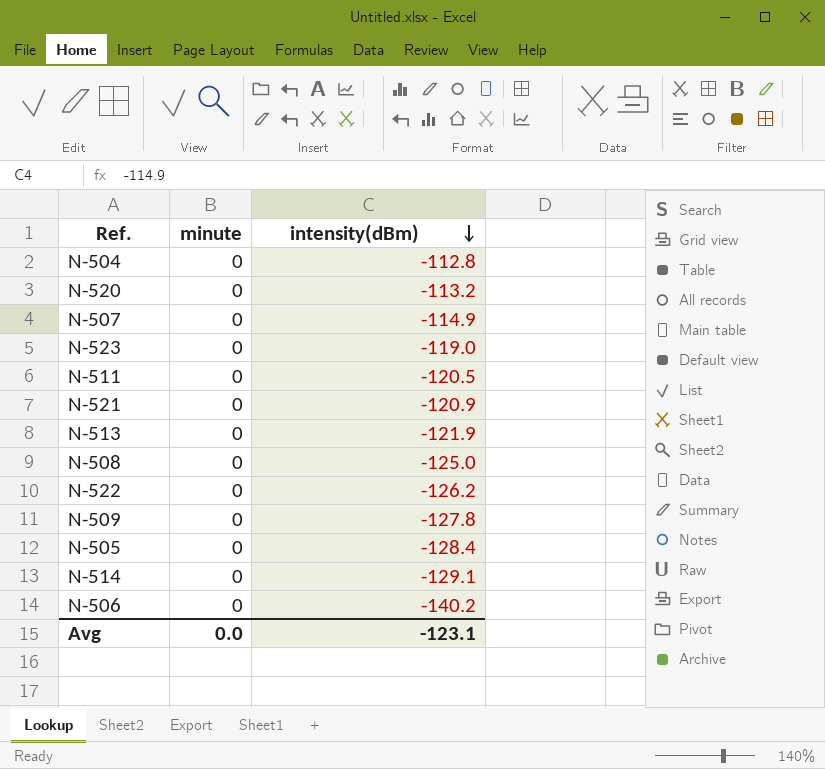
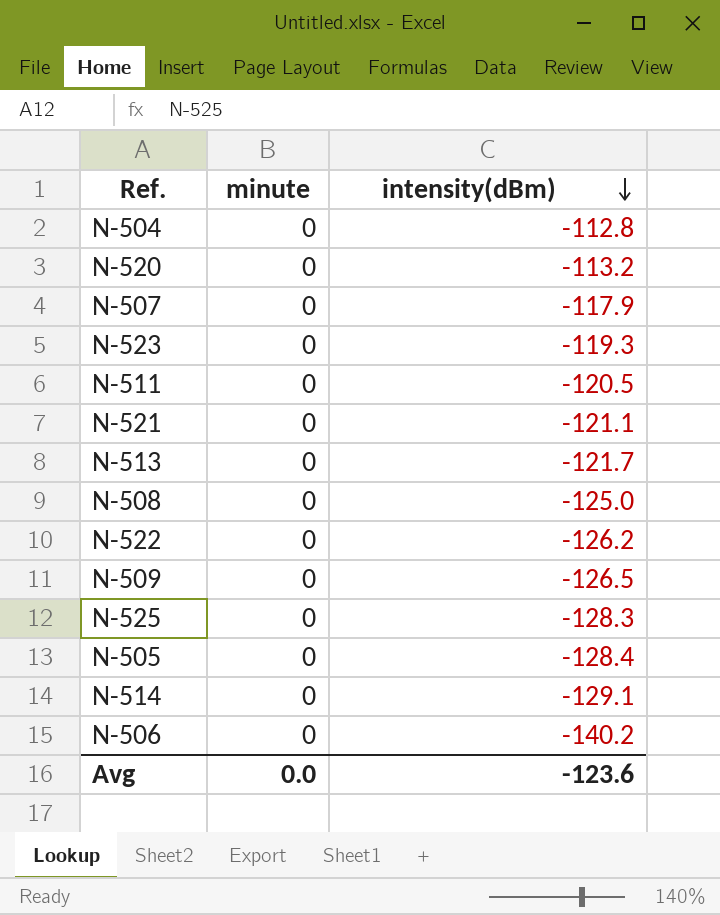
N-507 | intensity(dBm): -114.9 -> -117.9
N-523 | intensity(dBm): -119.0 -> -119.3
N-521 | intensity(dBm): -120.9 -> -121.1
N-513 | intensity(dBm): -121.9 -> -121.7
N-509 | intensity(dBm): -127.8 -> -126.5
row N-525: none -> 0 | -128.3
Avg | intensity(dBm): -123.1 -> -123.6

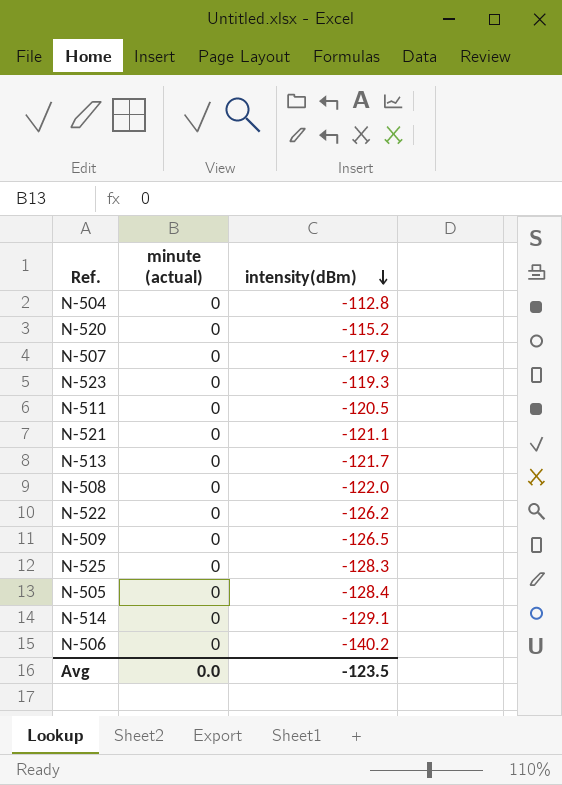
column name: minute -> minute (actual)
N-520 | intensity(dBm): -113.2 -> -115.2
N-508 | intensity(dBm): -125.0 -> -122.0
Avg | intensity(dBm): -123.6 -> -123.5

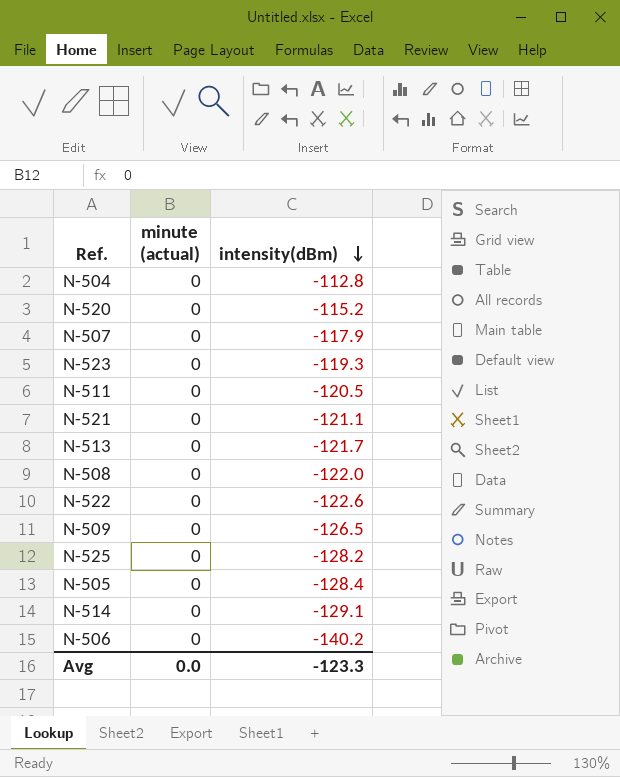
N-522 | intensity(dBm): -126.2 -> -122.6
N-525 | intensity(dBm): -128.3 -> -128.2
Avg | intensity(dBm): -123.5 -> -123.3

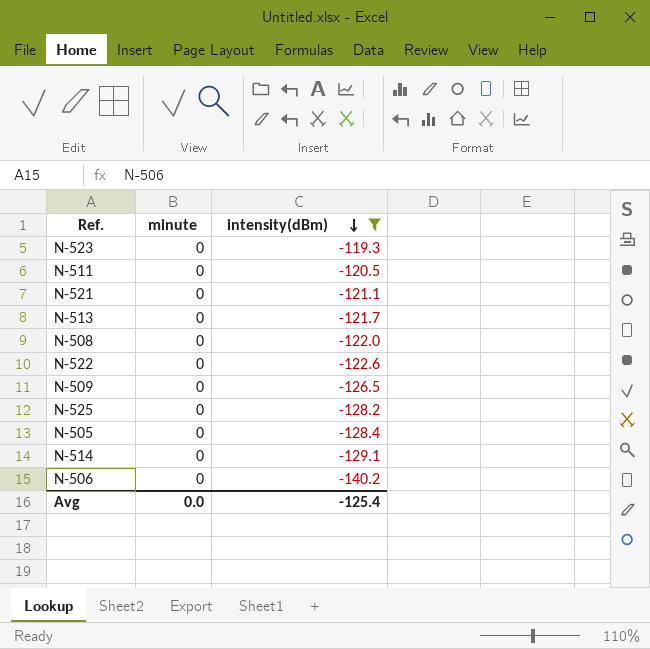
filter: none -> intensity(dBm) <= -119.3
column name: minute (actual) -> minute
Avg | intensity(dBm): -123.3 -> -125.4

